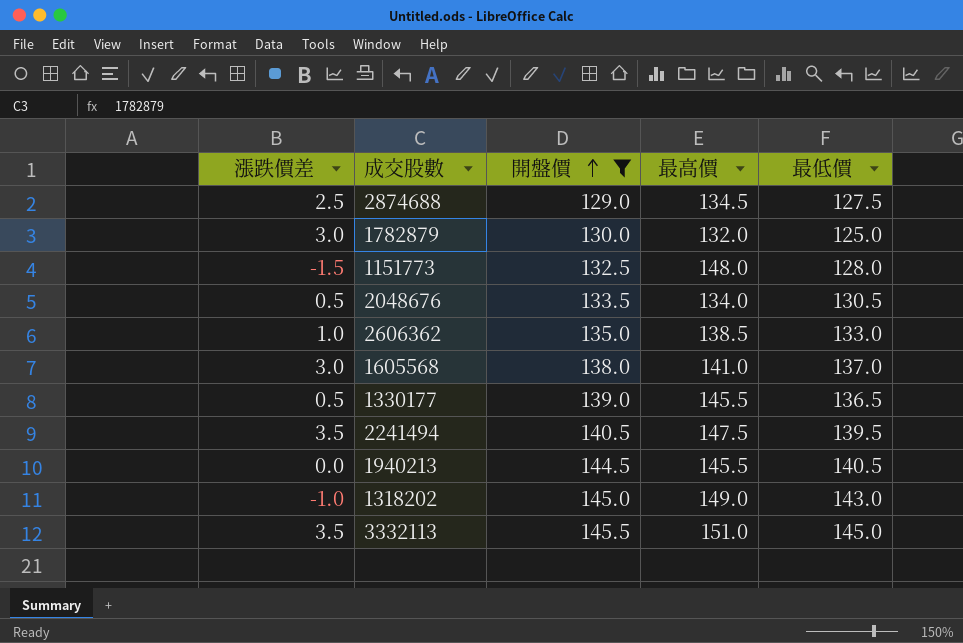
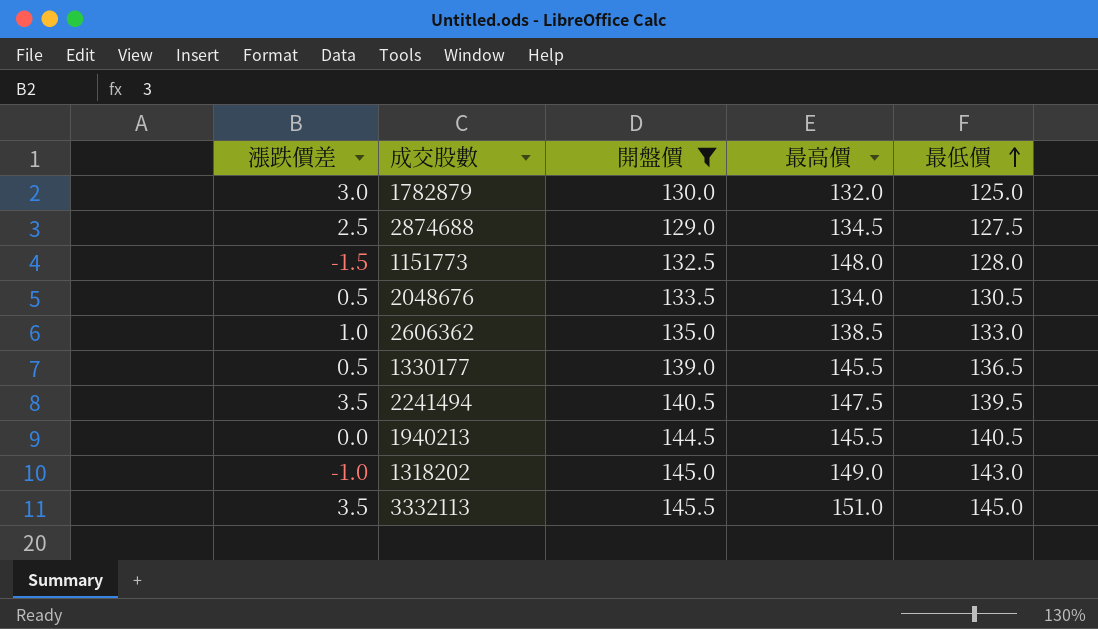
row order: 開盤價 ascending -> 最低價 ascending
row 1605568: 3.0 | 138.0 | 141.0 | 137.0 -> none

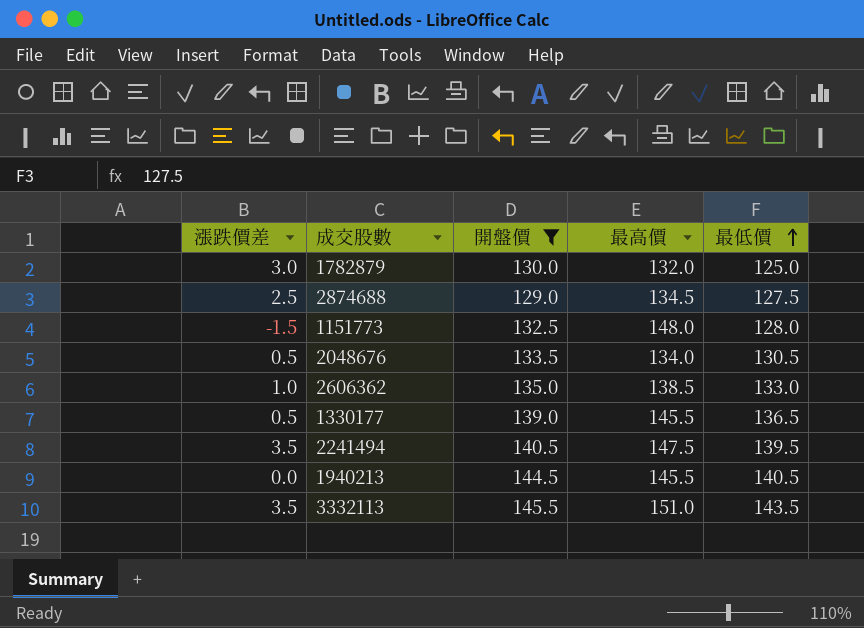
row 1318202: -1.0 | 145.0 | 149.0 | 143.0 -> none
3332113 | 最低價: 145.0 -> 143.5

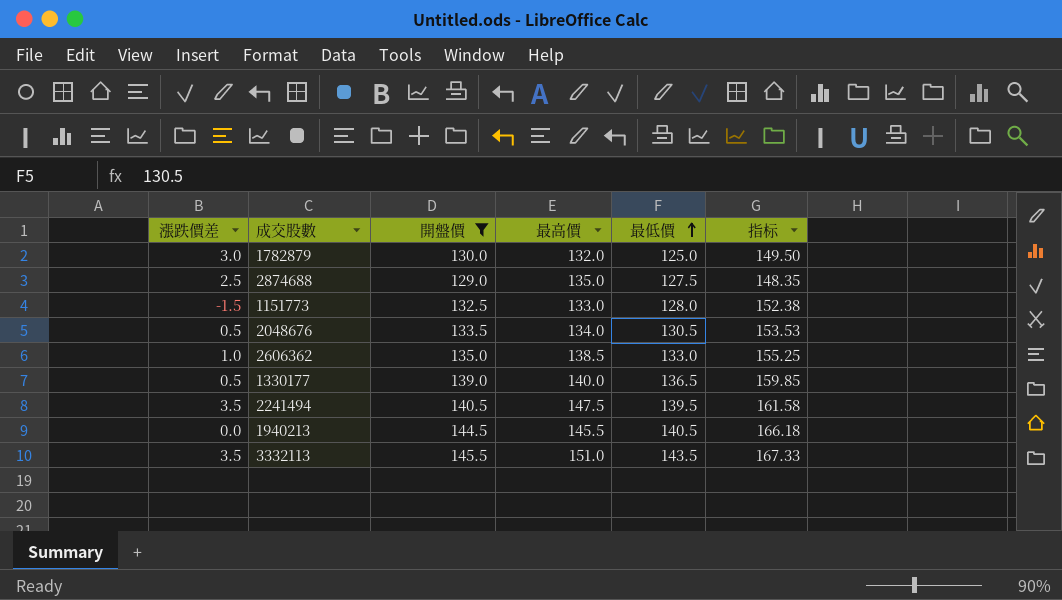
column 指标 | formula: none -> [開盤價] * 1.15
2874688 | 最高價: 134.5 -> 135.0
1151773 | 最高價: 148.0 -> 133.0
1330177 | 最高價: 145.5 -> 140.0

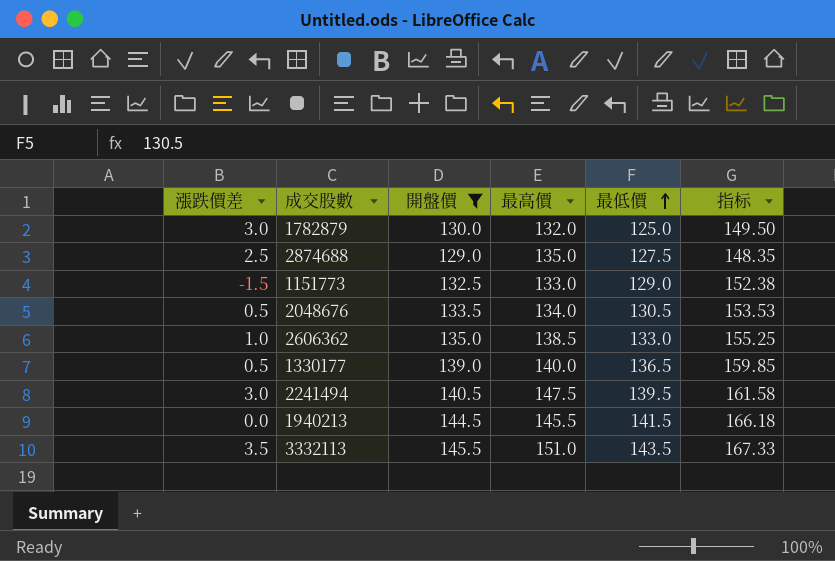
1151773 | 最低價: 128.0 -> 129.0
2241494 | 漲跌價差: 3.5 -> 3.0
1940213 | 最低價: 140.5 -> 141.5

